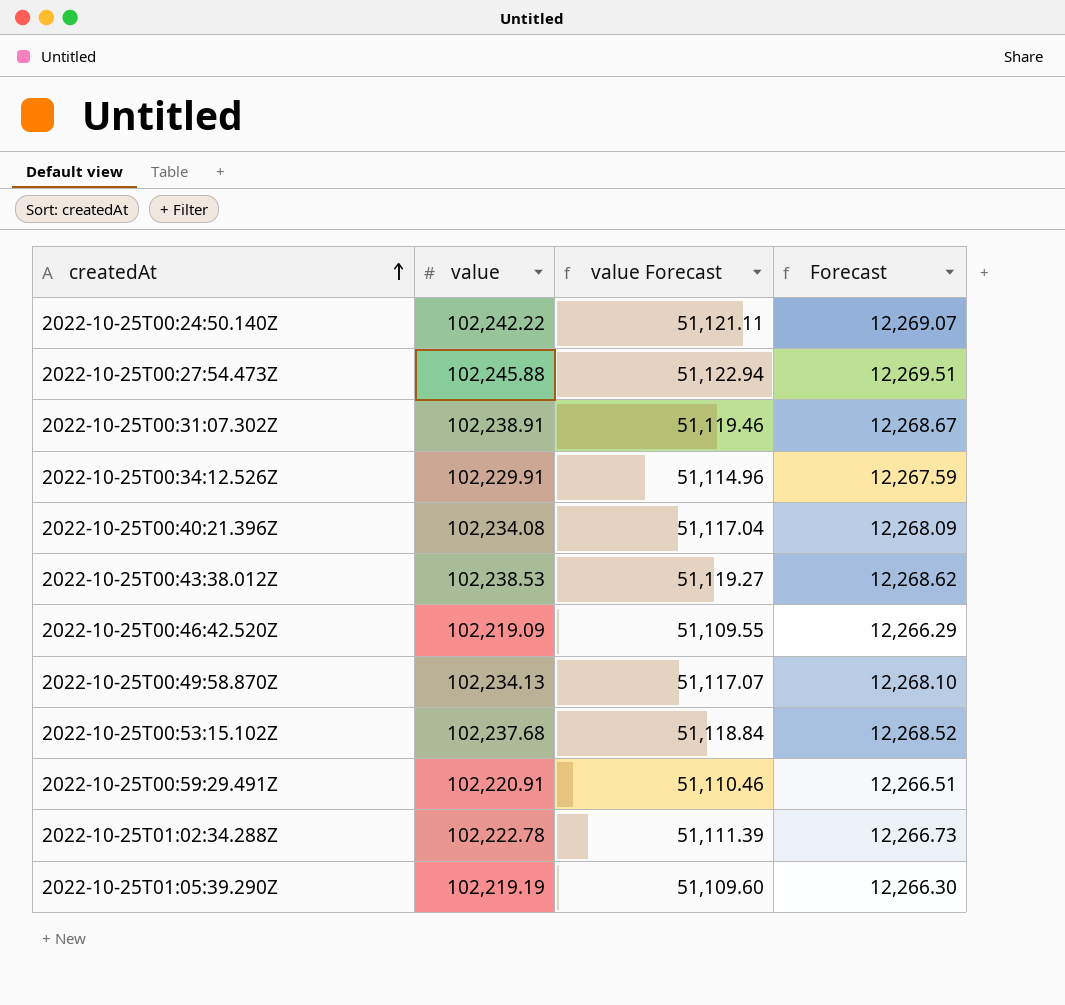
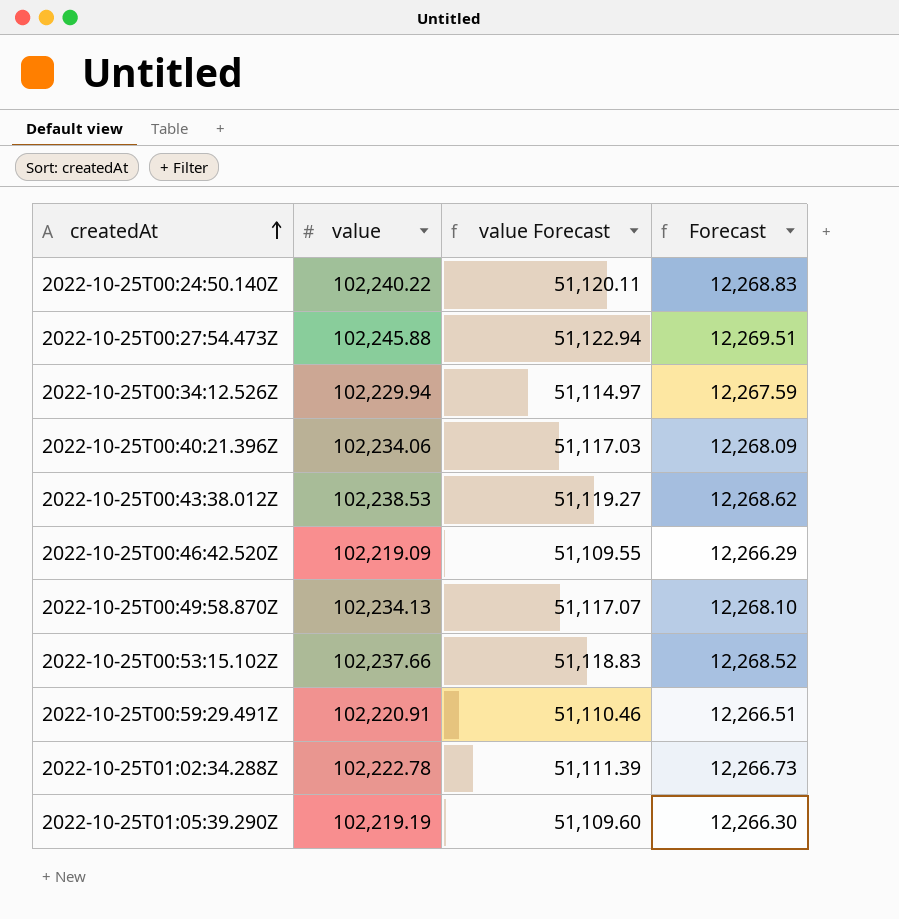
row 2022-10-25T00:31:07.302Z: 102,238.91 | 51,119.46 | 12,268.67 -> none
2022-10-25T00:24:50.140Z | value: 102,242.22 -> 102,240.22
2022-10-25T00:24:50.140Z | value Forecast: 51,121.11 -> 51,120.11
2022-10-25T00:24:50.140Z | Forecast: 12,269.07 -> 12,268.83
2022-10-25T00:34:12.526Z | value: 102,229.91 -> 102,229.94
2022-10-25T00:34:12.526Z | value Forecast: 51,114.96 -> 51,114.97
2022-10-25T00:40:21.396Z | value: 102,234.08 -> 102,234.06
2022-10-25T00:40:21.396Z | value Forecast: 51,117.04 -> 51,117.03
2022-10-25T00:53:15.102Z | value: 102,237.68 -> 102,237.66
2022-10-25T00:53:15.102Z | value Forecast: 51,118.84 -> 51,118.83

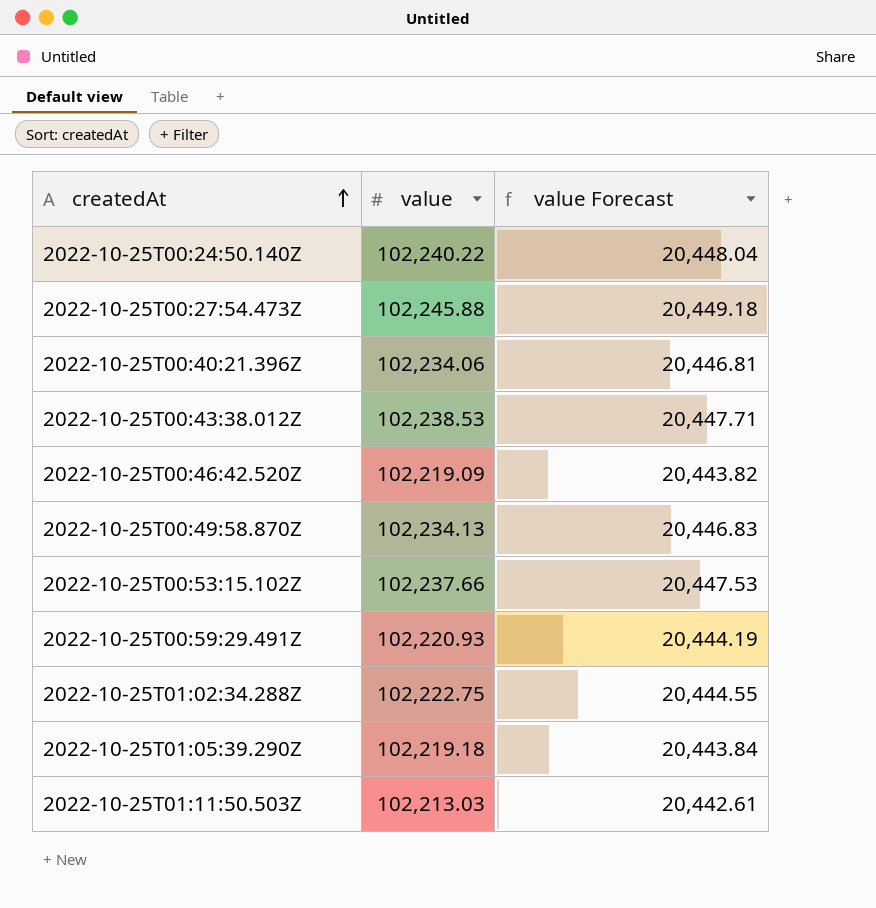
column Forecast | formula: [value] * 0.12 -> none
column value Forecast | formula: [value] * 0.5 -> [value] * 0.2
row 2022-10-25T00:34:12.526Z: 102,229.94 | 51,114.97 | 12,267.59 -> none
2022-10-25T00:59:29.491Z | value: 102,220.91 -> 102,220.93
2022-10-25T01:02:34.288Z | value: 102,222.78 -> 102,222.75
2022-10-25T01:05:39.290Z | value: 102,219.19 -> 102,219.18
row 2022-10-25T01:11:50.503Z: none -> 102,213.03 | 20,442.61

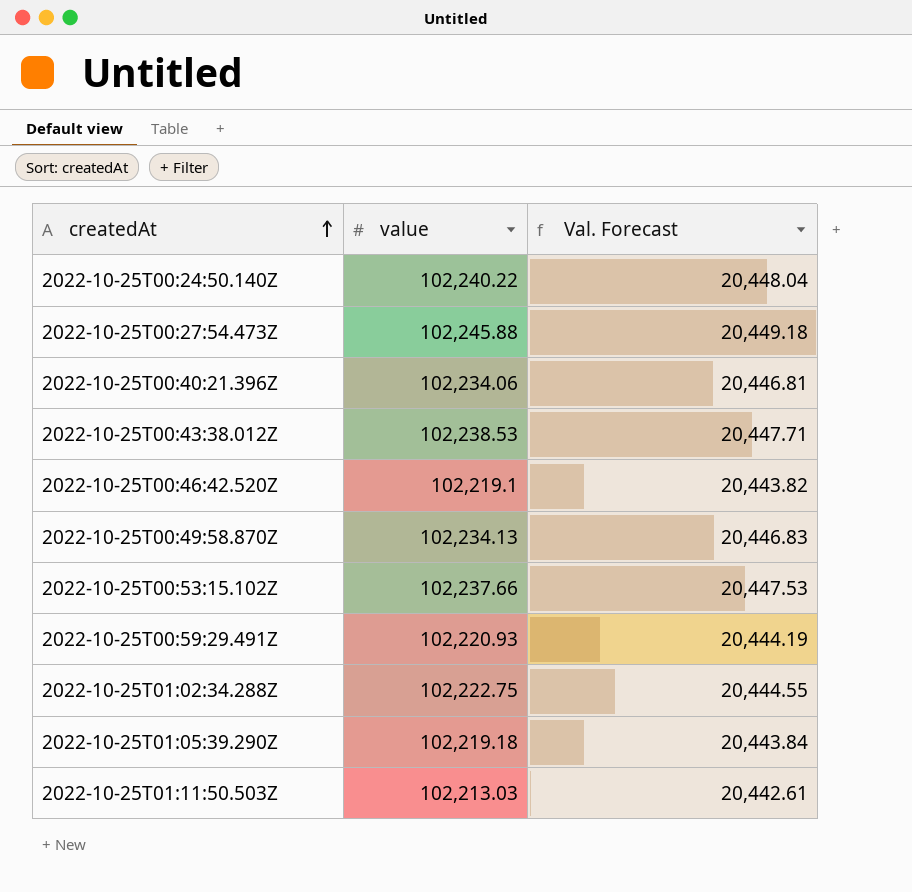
column name: value Forecast -> Val. Forecast
2022-10-25T00:46:42.520Z | value: 102,219.09 -> 102,219.1

